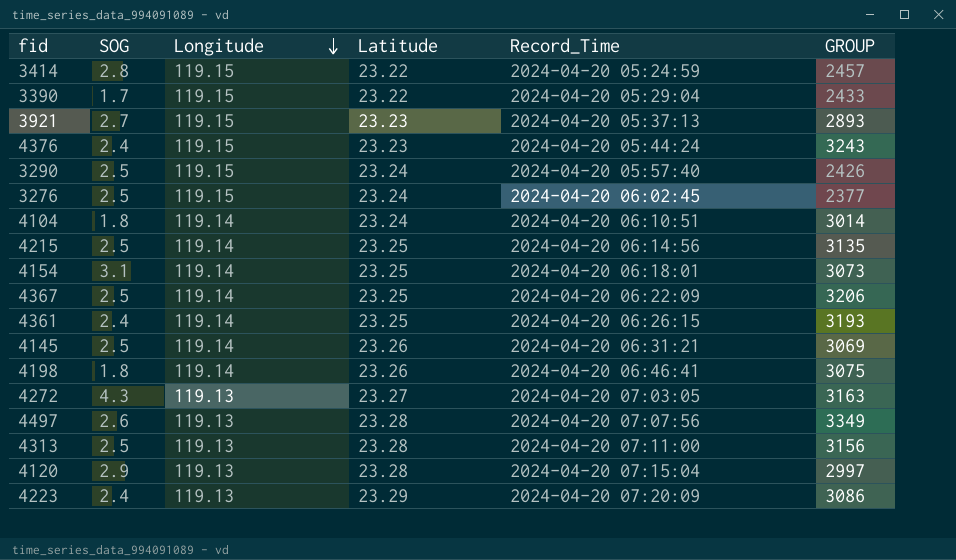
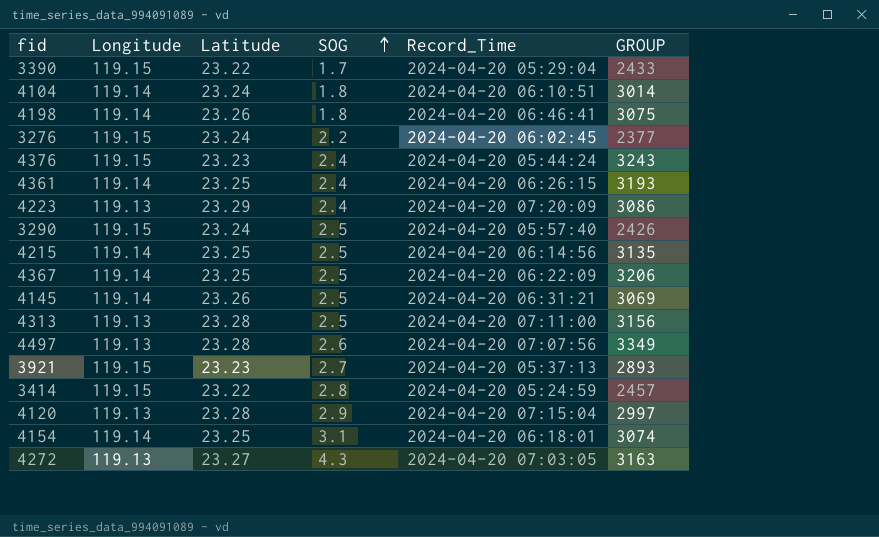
row order: Longitude descending -> SOG ascending
column SOG | position: 2 -> 4
3276 | SOG: 2.5 -> 2.2
4154 | GROUP: 3073 -> 3074

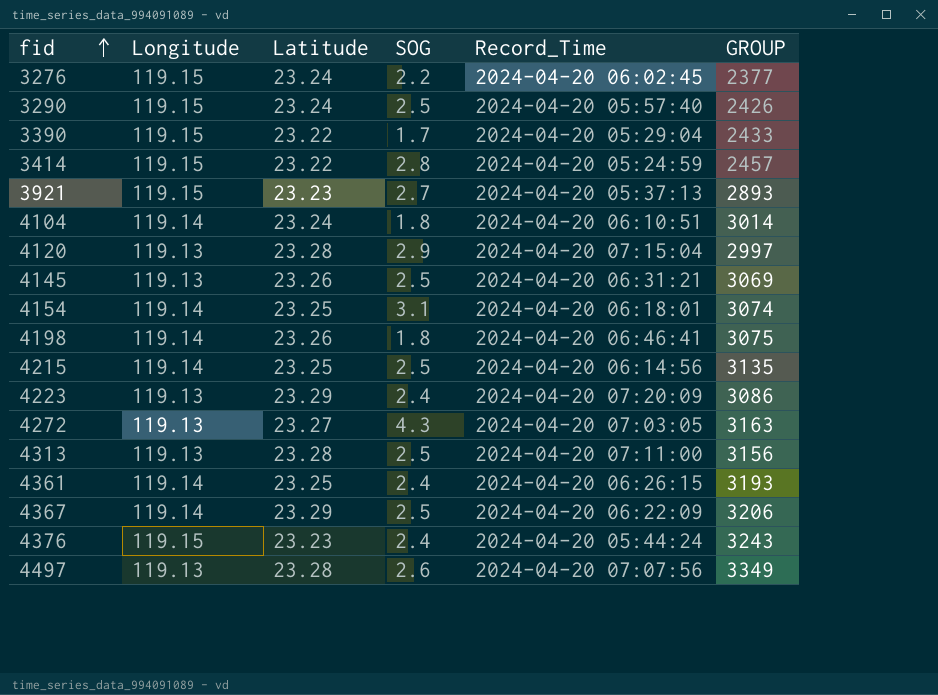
row order: SOG ascending -> fid ascending
4145 | Longitude: 119.14 -> 119.13
4367 | Latitude: 23.25 -> 23.29

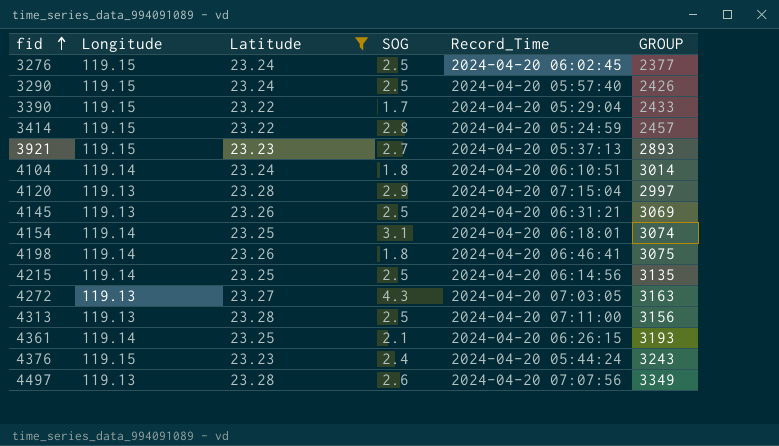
filter: none -> Latitude != 23.29
3276 | SOG: 2.2 -> 2.5
4361 | SOG: 2.4 -> 2.1

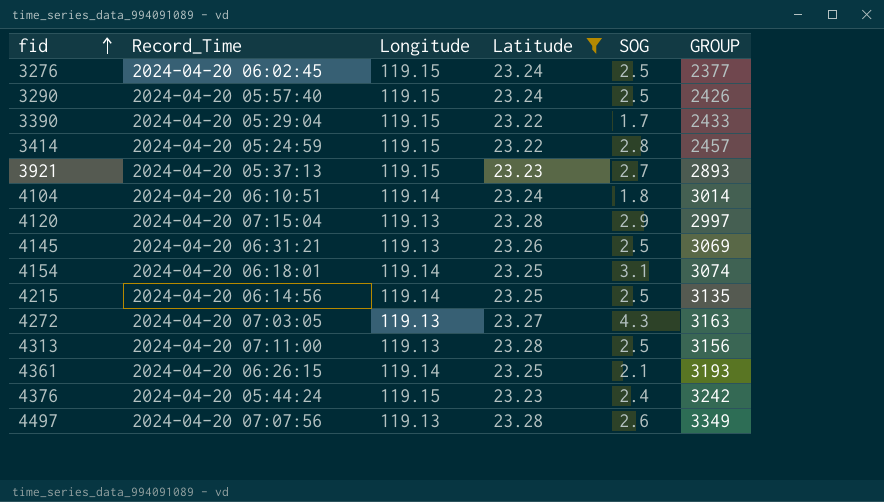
column Record_Time | position: 5 -> 2
row 4198: 119.14 | 23.26 | 1.8 | 2024-04-20 06:46:41 | 3075 -> none
4376 | GROUP: 3243 -> 3242

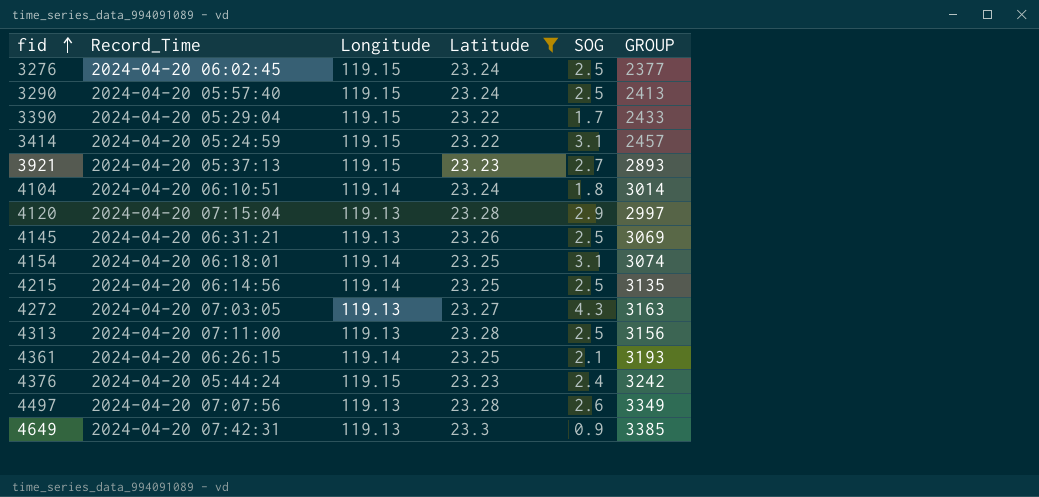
3290 | GROUP: 2426 -> 2413
3414 | SOG: 2.8 -> 3.1
row 4649: none -> 2024-04-20 07:42:31 | 119.13 | 23.3 | 0.9 | 3385

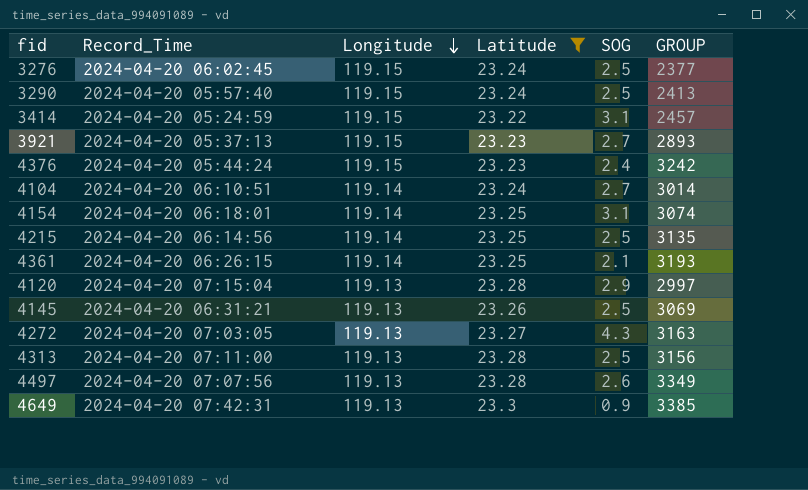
row order: fid ascending -> Longitude descending
row 3390: 2024-04-20 05:29:04 | 119.15 | 23.22 | 1.7 | 2433 -> none
4104 | SOG: 1.8 -> 2.7

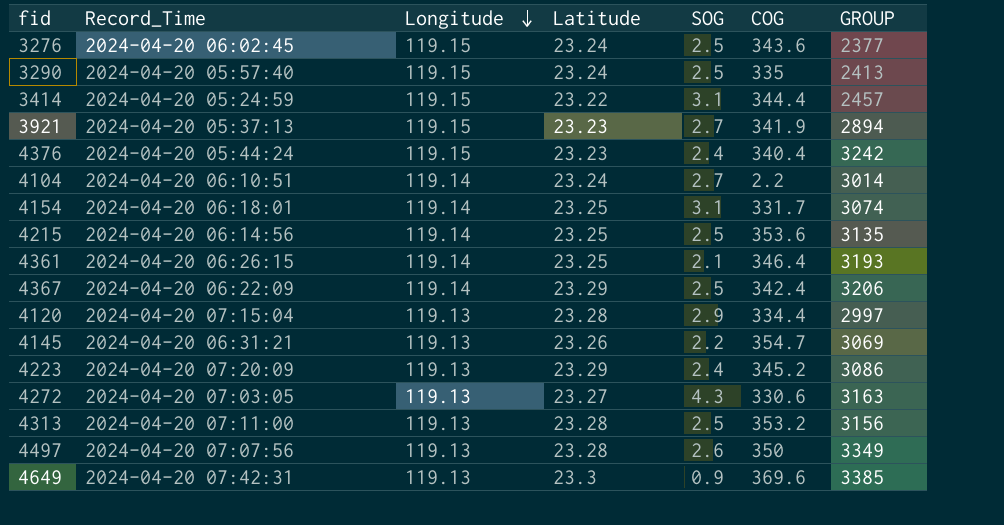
filter: Latitude != 23.29 -> none
column COG | position: none -> 6
3921 | GROUP: 2893 -> 2894
4145 | SOG: 2.5 -> 2.2

